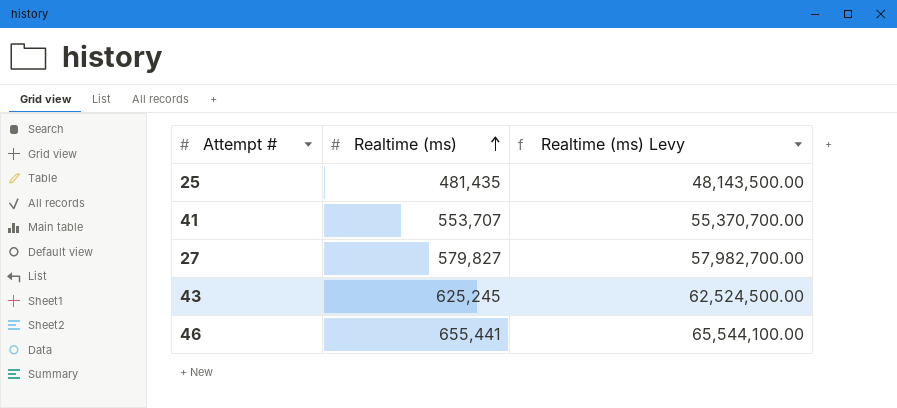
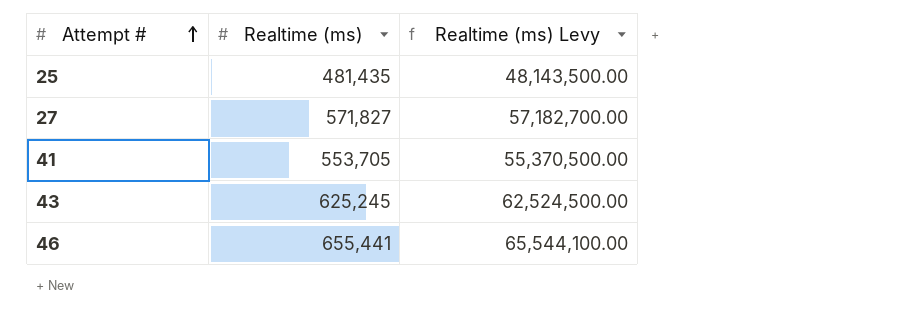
row order: Realtime (ms) ascending -> Attempt # ascending
27 | Realtime (ms): 579,827 -> 571,827
27 | Realtime (ms) Levy: 57,982,700.00 -> 57,182,700.00
41 | Realtime (ms): 553,707 -> 553,705
41 | Realtime (ms) Levy: 55,370,700.00 -> 55,370,500.00

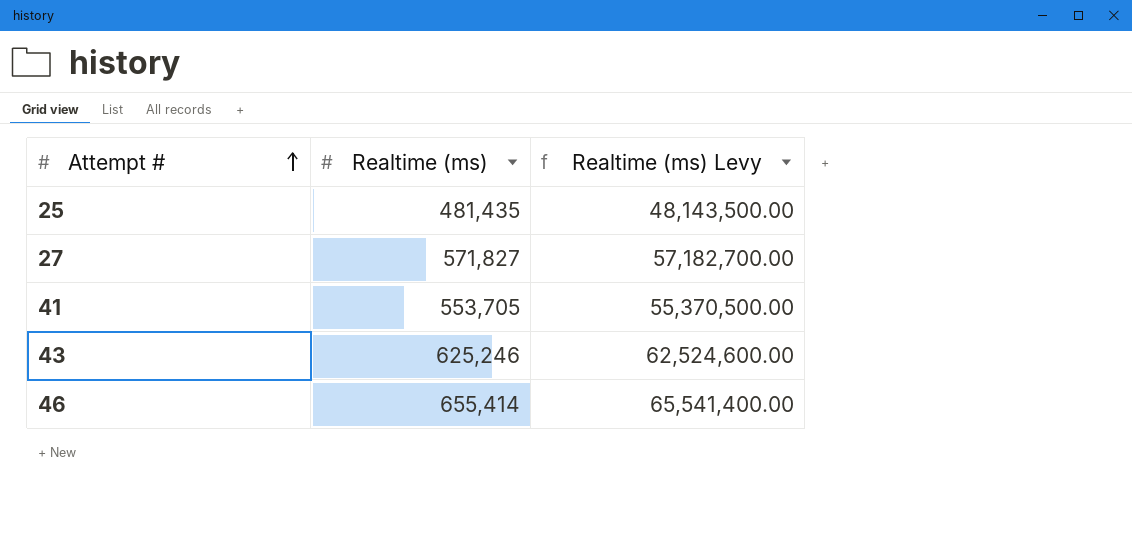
43 | Realtime (ms): 625,245 -> 625,246
43 | Realtime (ms) Levy: 62,524,500.00 -> 62,524,600.00
46 | Realtime (ms): 655,441 -> 655,414
46 | Realtime (ms) Levy: 65,544,100.00 -> 65,541,400.00

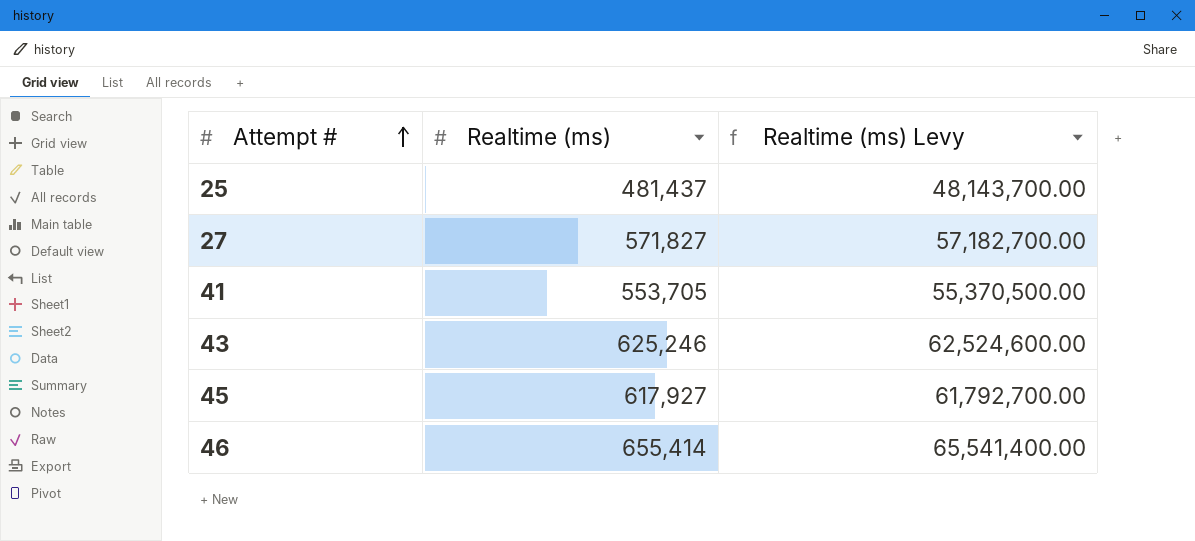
25 | Realtime (ms): 481,435 -> 481,437
25 | Realtime (ms) Levy: 48,143,500.00 -> 48,143,700.00
row 45: none -> 617,927 | 61,792,700.00

